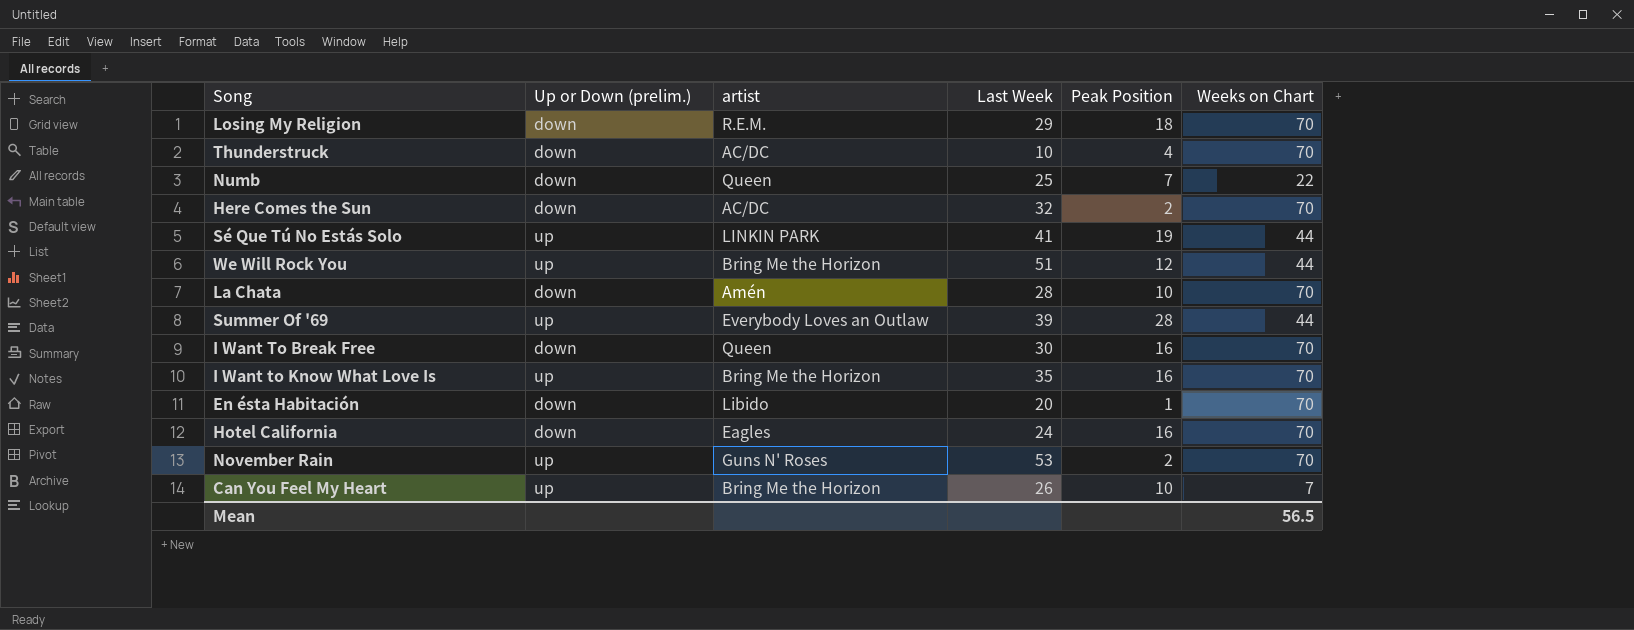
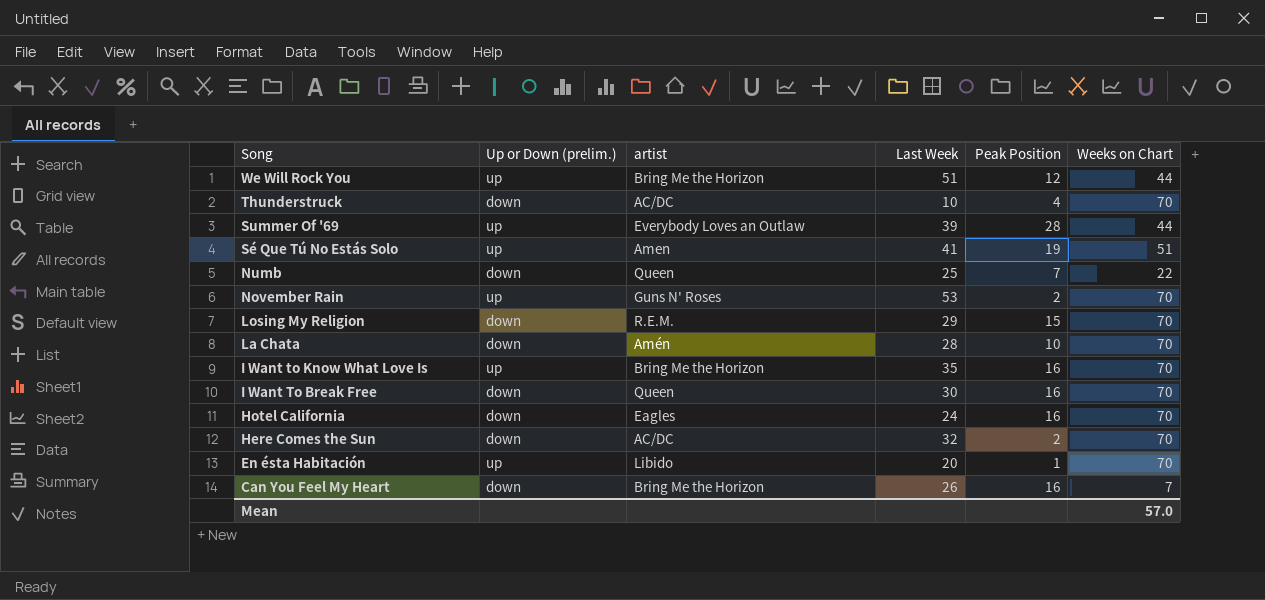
row order: none -> Song descending
Sé Que Tú No Estás Solo | artist: LINKIN PARK -> Amen
Sé Que Tú No Estás Solo | Weeks on Chart: 44 -> 51
Losing My Religion | Peak Position: 18 -> 15
En ésta Habitación | Up or Down (prelim.): down -> up
Can You Feel My Heart | Up or Down (prelim.): up -> down
Can You Feel My Heart | Peak Position: 10 -> 16
Mean | Weeks on Chart: 56.5 -> 57.0

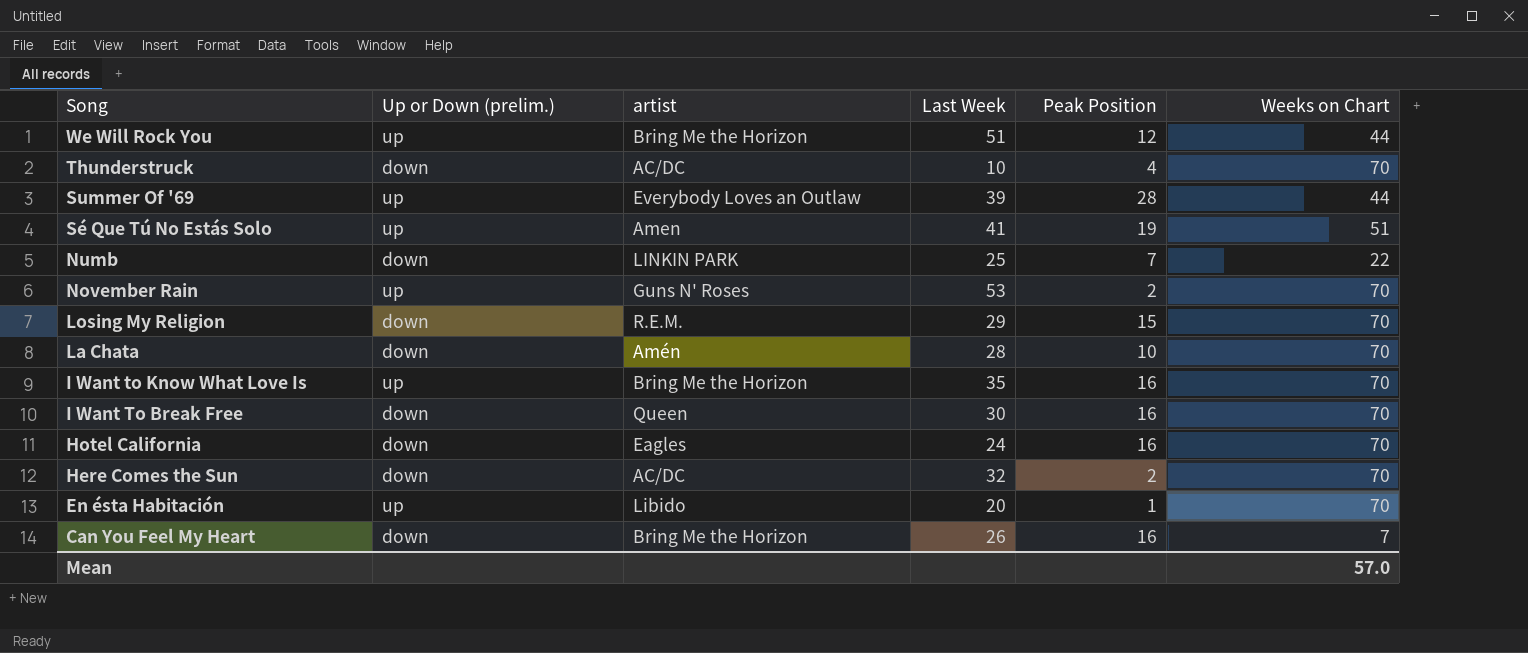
Numb | artist: Queen -> LINKIN PARK

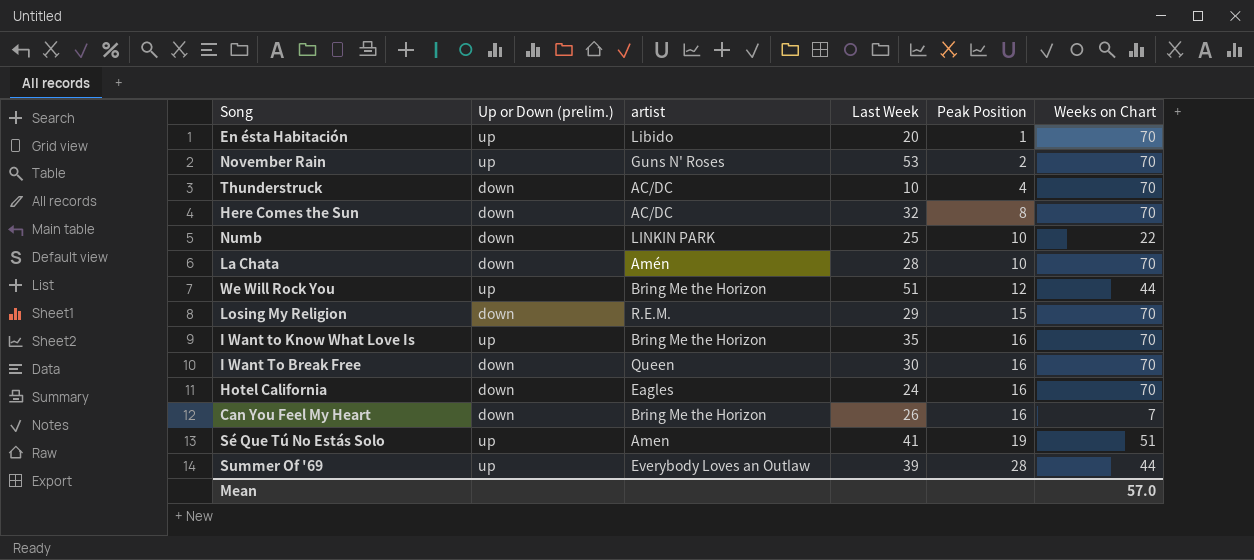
row order: Song descending -> Peak Position ascending
Here Comes the Sun | Peak Position: 2 -> 8
Numb | Peak Position: 7 -> 10

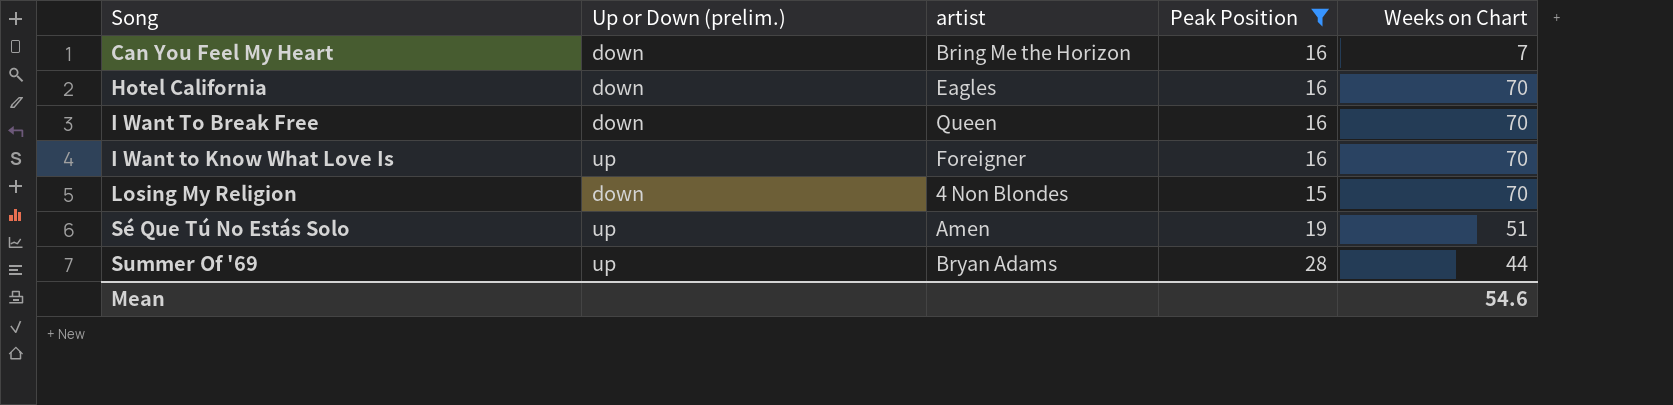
filter: none -> Peak Position >= 15
row order: Peak Position ascending -> Song ascending
column Last Week | position: 4 -> none
I Want to Know What Love Is | artist: Bring Me the Horizon -> Foreigner
Losing My Religion | artist: R.E.M. -> 4 Non Blondes
Summer Of '69 | artist: Everybody Loves an Outlaw -> Bryan Adams
Mean | Weeks on Chart: 57.0 -> 54.6

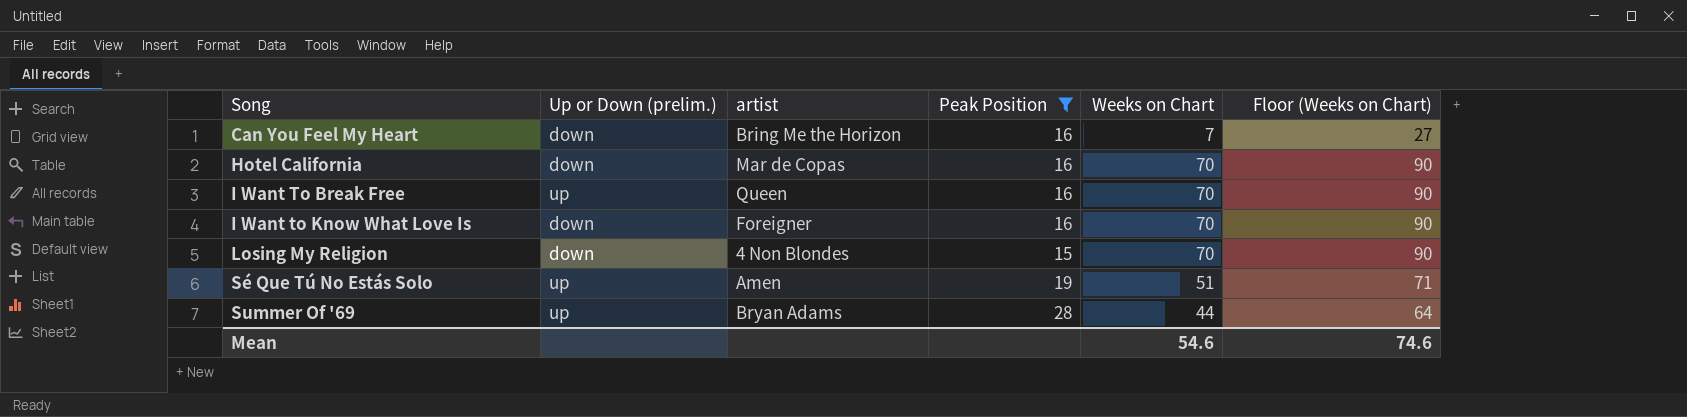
column Floor (Weeks on Chart) | formula: none -> [Weeks on Chart] + 20
Hotel California | artist: Eagles -> Mar de Copas
I Want To Break Free | Up or Down (prelim.): down -> up
I Want to Know What Love Is | Up or Down (prelim.): up -> down

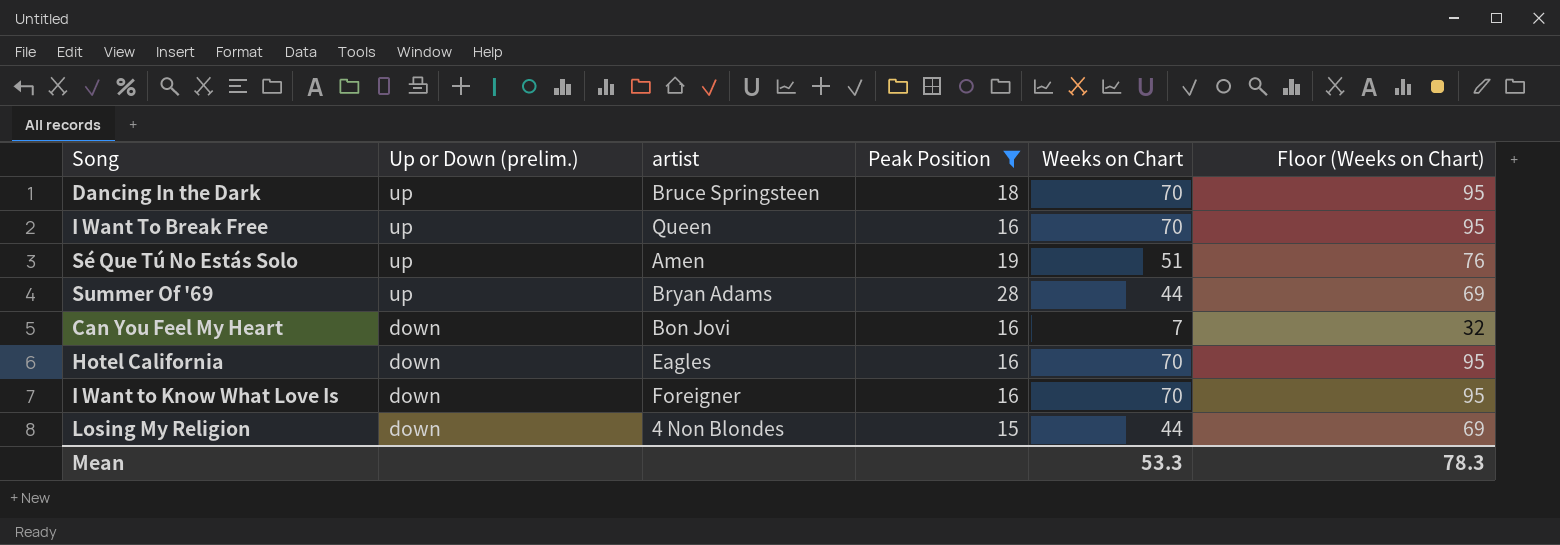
row order: Song ascending -> Up or Down (prelim.) descending
column Floor (Weeks on Chart) | formula: [Weeks on Chart] + 20 -> [Weeks on Chart] + 25
row Dancing In the Dark: none -> up | Bruce Springsteen | 18 | 70 | 95
Can You Feel My Heart | artist: Bring Me the Horizon -> Bon Jovi
Hotel California | artist: Mar de Copas -> Eagles
Losing My Religion | Weeks on Chart: 70 -> 44
Mean | Weeks on Chart: 54.6 -> 53.3
Mean | Floor (Weeks on Chart): 74.6 -> 78.3

